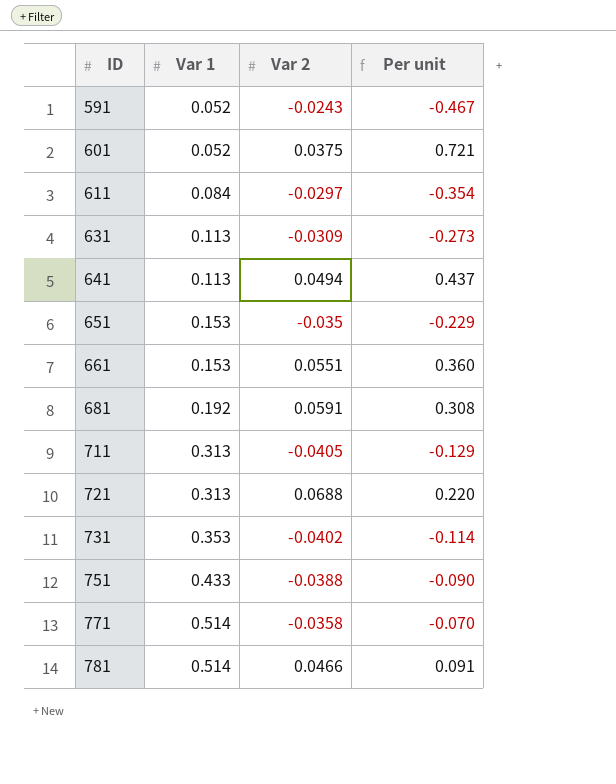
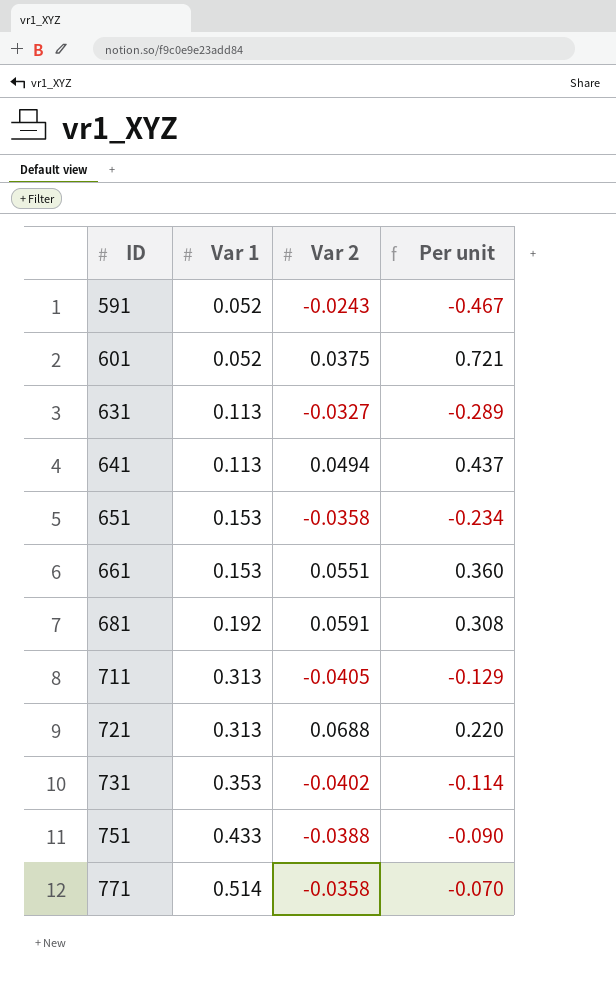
row 611: 0.084 | -0.0297 | -0.354 -> none
row 781: 0.514 | 0.0466 | 0.091 -> none
631 | Var 2: -0.0309 -> -0.0327
631 | Per unit: -0.273 -> -0.289
651 | Var 2: -0.035 -> -0.0358
651 | Per unit: -0.229 -> -0.234

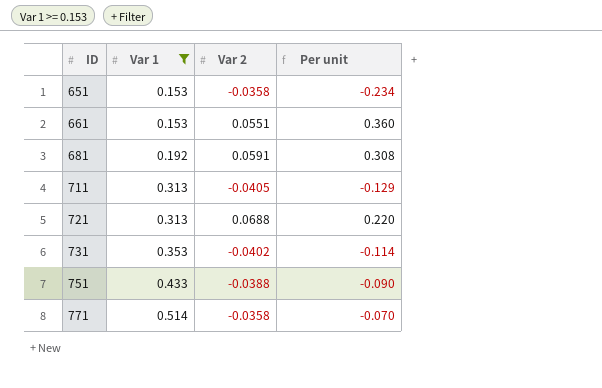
filter: none -> Var 1 >= 0.153

